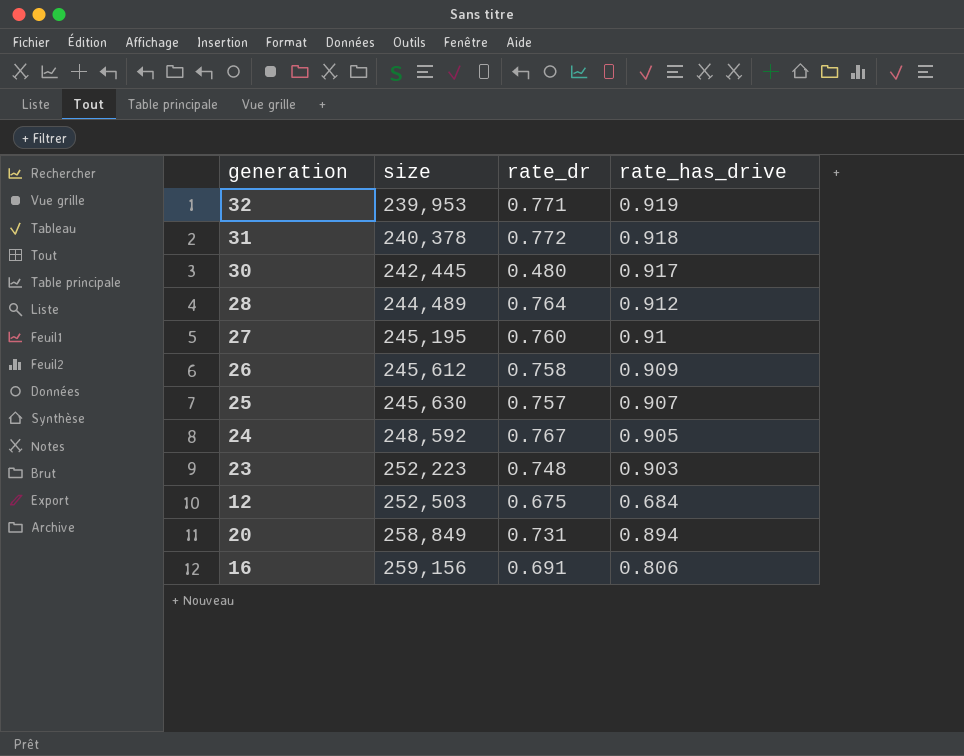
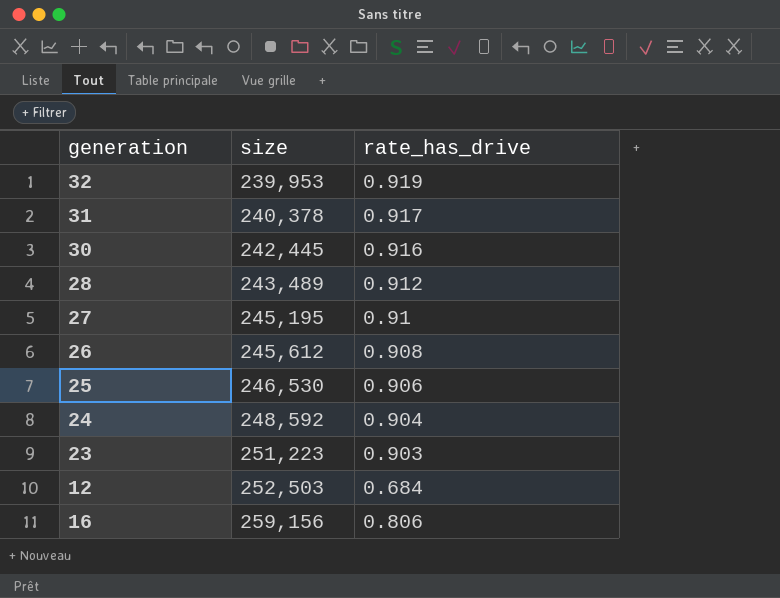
column rate_dr | position: 3 -> none
row 20: 258,849 | 0.731 | 0.894 -> none
31 | rate_has_drive: 0.918 -> 0.917
30 | rate_has_drive: 0.917 -> 0.916
28 | size: 244,489 -> 243,489
26 | rate_has_drive: 0.909 -> 0.908
25 | size: 245,630 -> 246,530
25 | rate_has_drive: 0.907 -> 0.906
24 | rate_has_drive: 0.905 -> 0.904
23 | size: 252,223 -> 251,223

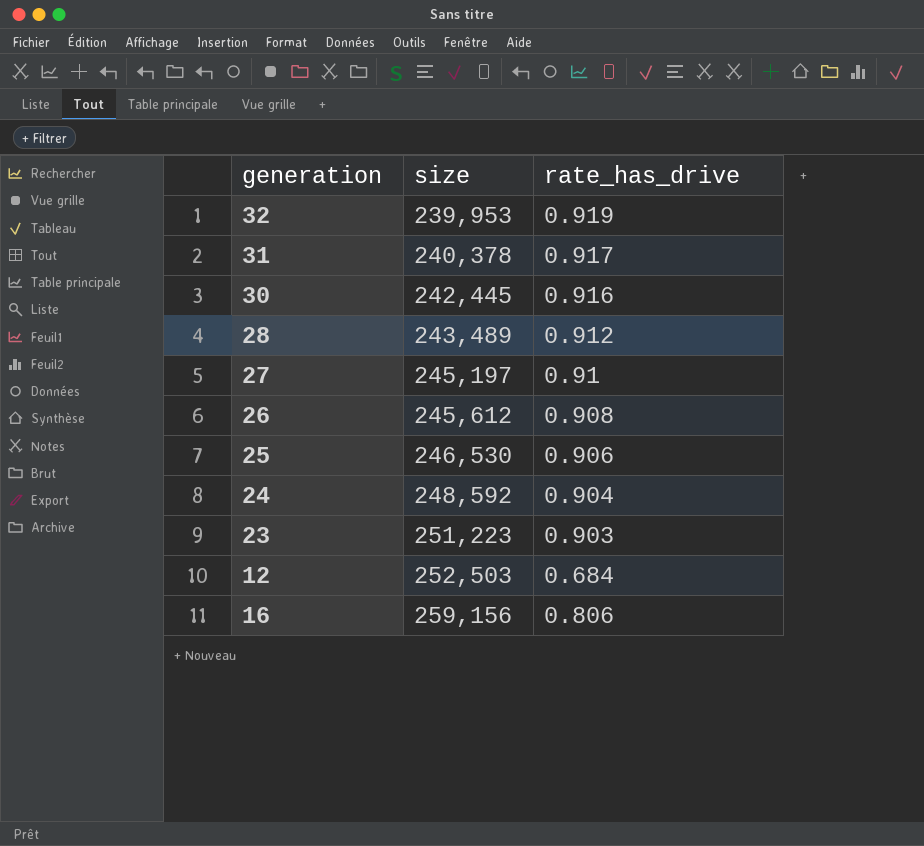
27 | size: 245,195 -> 245,197

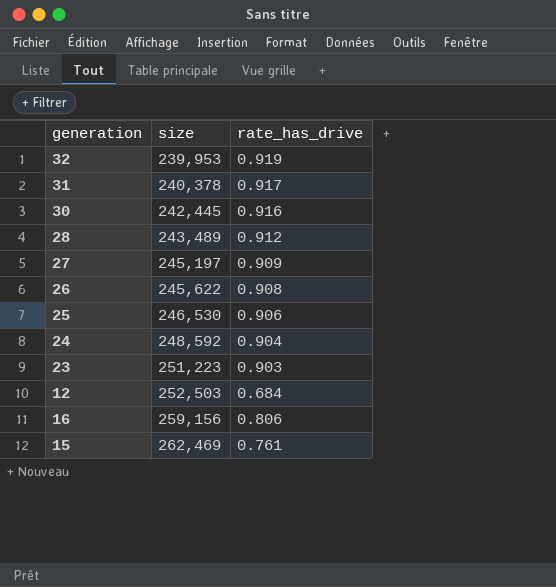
27 | rate_has_drive: 0.91 -> 0.909
26 | size: 245,612 -> 245,622
row 15: none -> 262,469 | 0.761

